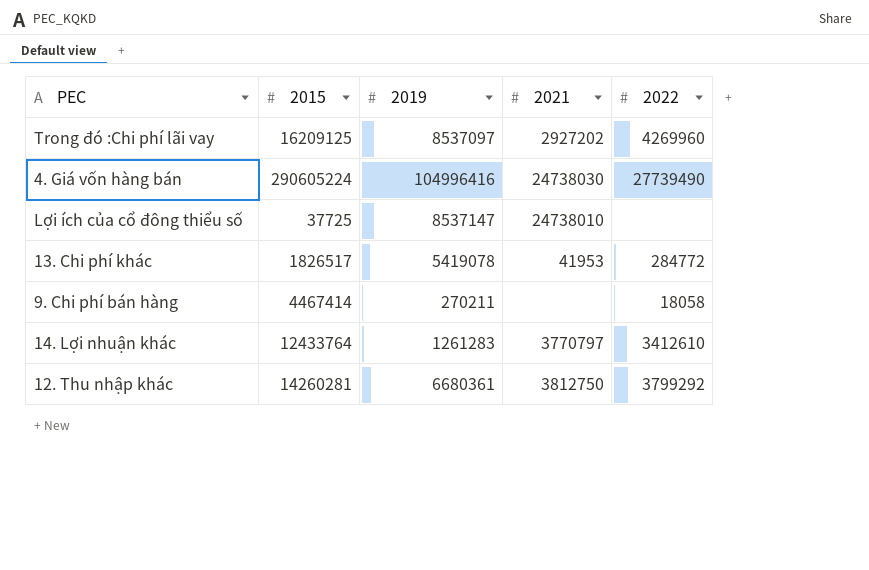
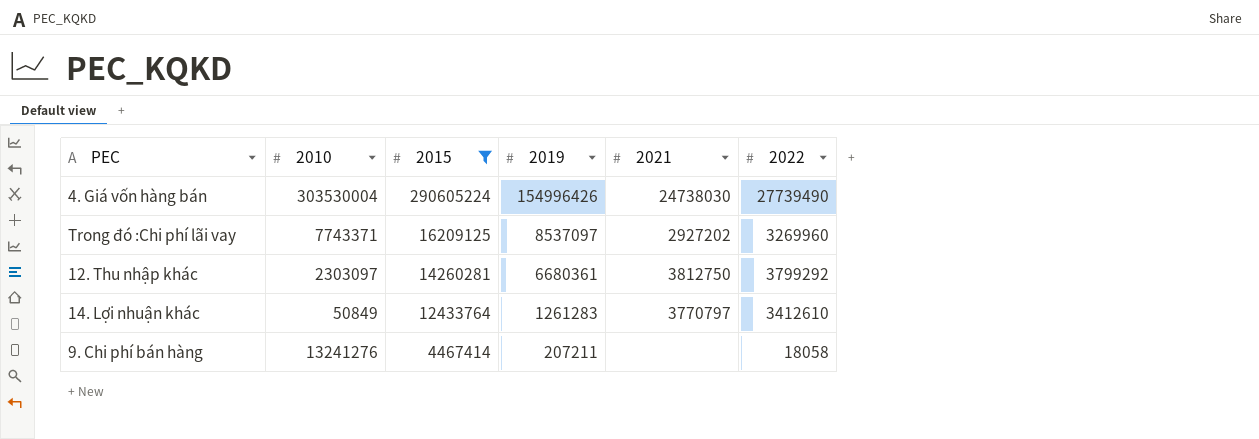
filter: none -> 2015 >= 4467414
row order: none -> 2015 descending
column 2010 | position: none -> 2
4. Giá vốn hàng bán | 2019: 104996416 -> 154996426
Trong đó :Chi phí lãi vay | 2022: 4269960 -> 3269960
9. Chi phí bán hàng | 2019: 270211 -> 207211

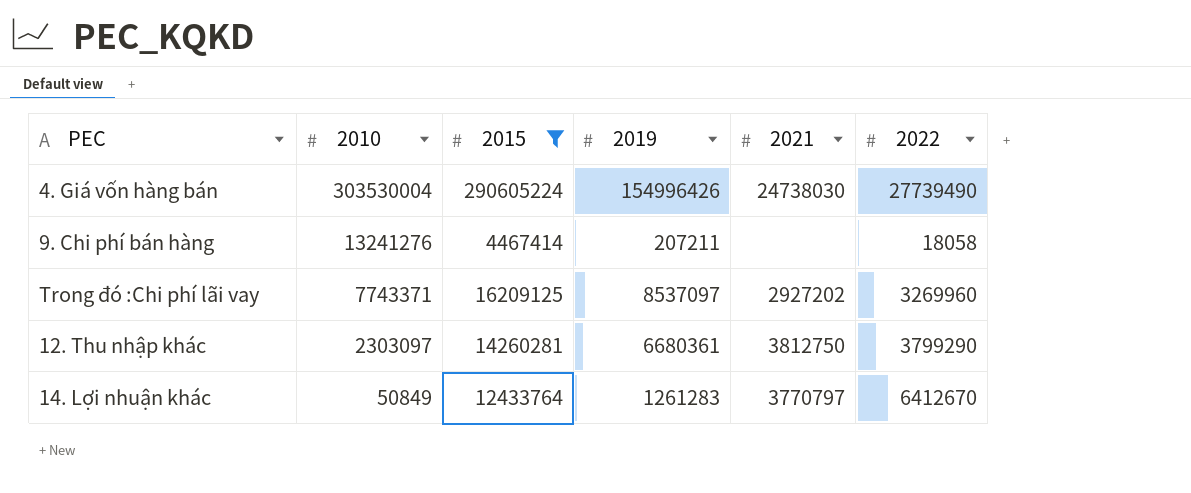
row order: 2015 descending -> 2010 descending
12. Thu nhập khác | 2022: 3799292 -> 3799290
14. Lợi nhuận khác | 2022: 3412610 -> 6412670

